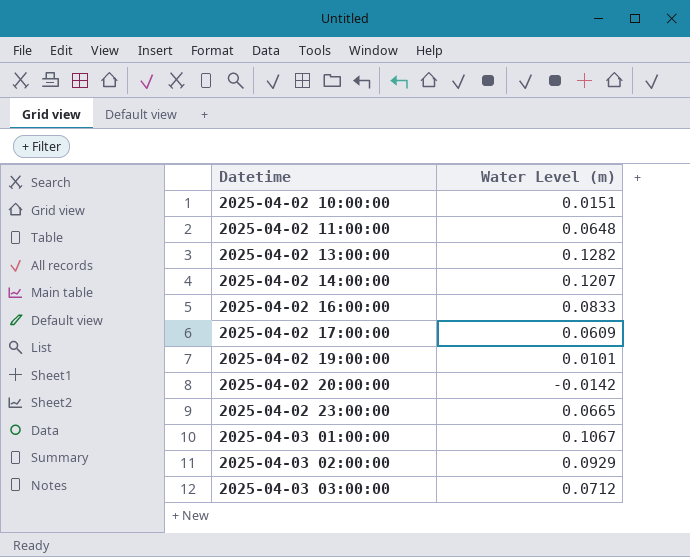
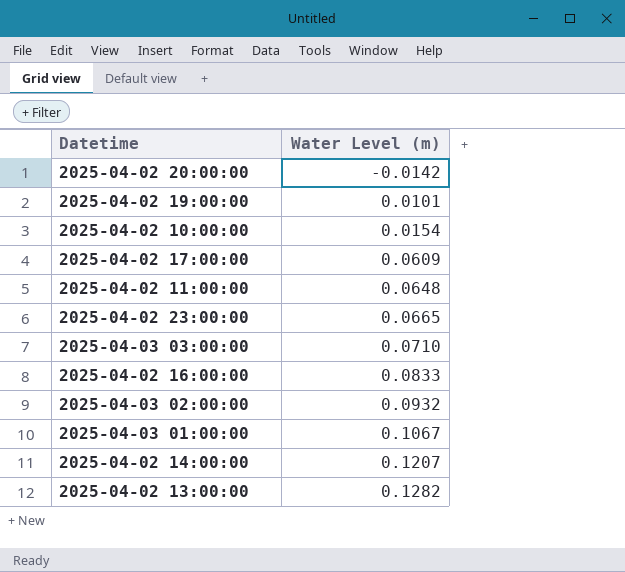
row order: Datetime ascending -> Water Level (m) ascending
2025-04-02 10:00:00 | Water Level (m): 0.0151 -> 0.0154
2025-04-03 03:00:00 | Water Level (m): 0.0712 -> 0.0710
2025-04-03 02:00:00 | Water Level (m): 0.0929 -> 0.0932

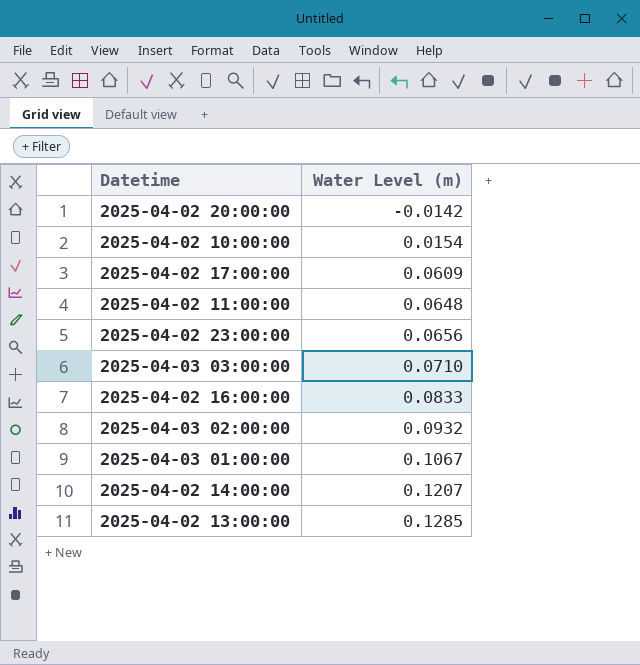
row 2025-04-02 19:00:00: 0.0101 -> none
2025-04-02 23:00:00 | Water Level (m): 0.0665 -> 0.0656
2025-04-02 13:00:00 | Water Level (m): 0.1282 -> 0.1285

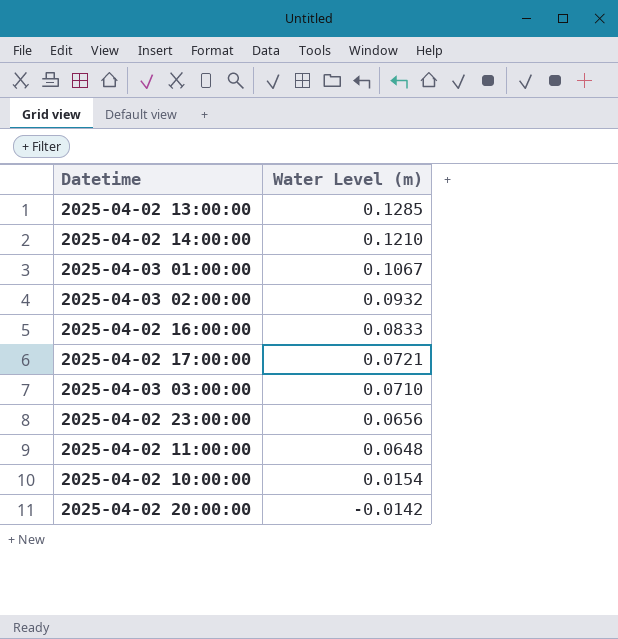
row order: Water Level (m) ascending -> Water Level (m) descending
2025-04-02 14:00:00 | Water Level (m): 0.1207 -> 0.1210
2025-04-02 17:00:00 | Water Level (m): 0.0609 -> 0.0721

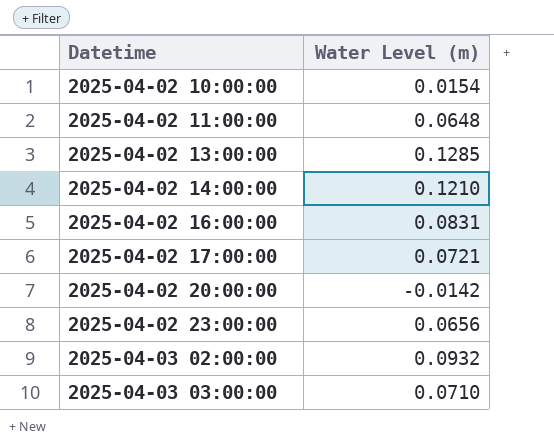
row order: Water Level (m) descending -> Datetime ascending
row 2025-04-03 01:00:00: 0.1067 -> none
2025-04-02 16:00:00 | Water Level (m): 0.0833 -> 0.0831

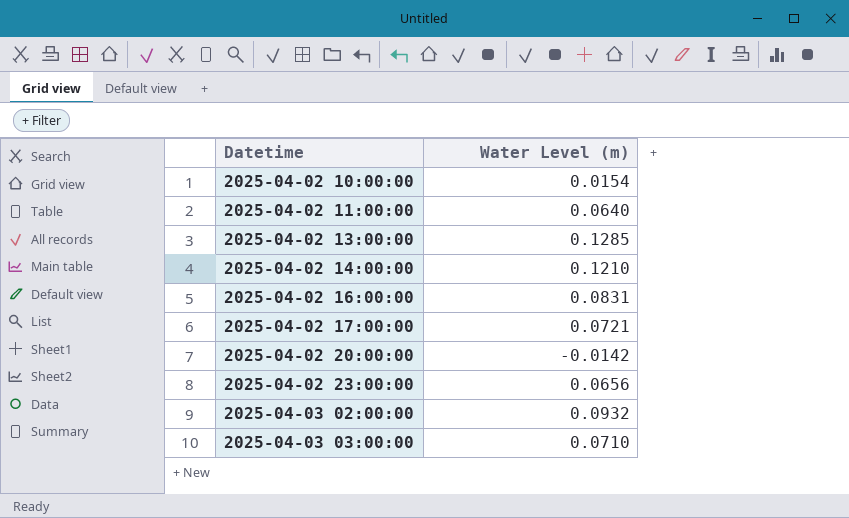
2025-04-02 11:00:00 | Water Level (m): 0.0648 -> 0.0640

